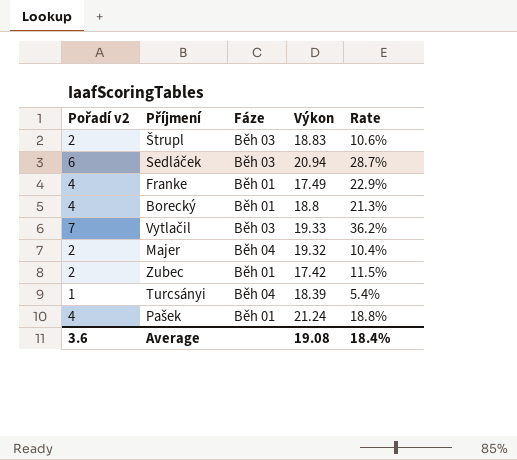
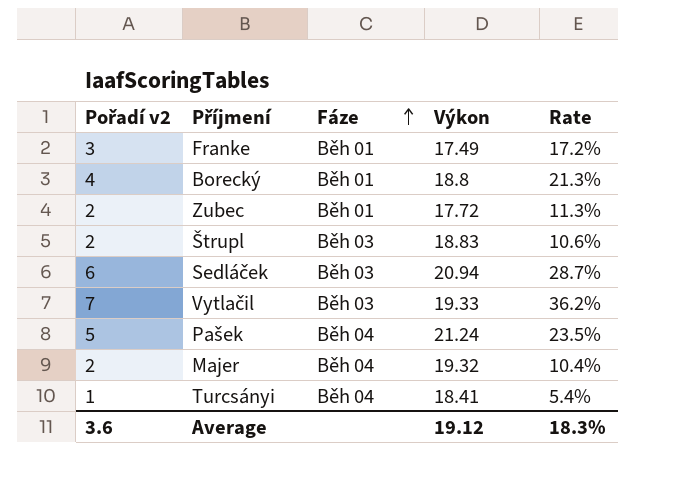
row order: none -> Fáze ascending
Franke | Pořadí v2: 4 -> 3
Franke | Rate: 22.9% -> 17.2%
Zubec | Výkon: 17.42 -> 17.72
Zubec | Rate: 11.5% -> 11.3%
Pašek | Pořadí v2: 4 -> 5
Pašek | Fáze: Běh 01 -> Běh 04
Pašek | Rate: 18.8% -> 23.5%
Turcsányi | Výkon: 18.39 -> 18.41
Average | Výkon: 19.08 -> 19.12
Average | Rate: 18.4% -> 18.3%

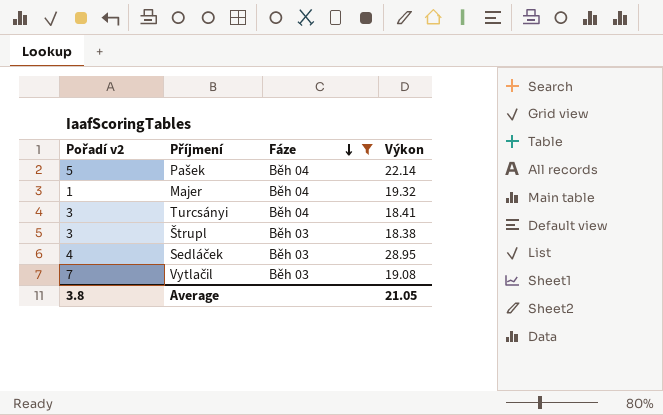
filter: none -> Fáze != Běh 01
row order: Fáze ascending -> Fáze descending
column Rate | formula: [Pořadí v2] / [Výkon] -> none
Pašek | Výkon: 21.24 -> 22.14
Majer | Pořadí v2: 2 -> 1
Turcsányi | Pořadí v2: 1 -> 3
Štrupl | Pořadí v2: 2 -> 3
Štrupl | Výkon: 18.83 -> 18.38
Sedláček | Pořadí v2: 6 -> 4
Sedláček | Výkon: 20.94 -> 28.95
Vytlačil | Výkon: 19.33 -> 19.08
Average | Pořadí v2: 3.6 -> 3.8
Average | Výkon: 19.12 -> 21.05

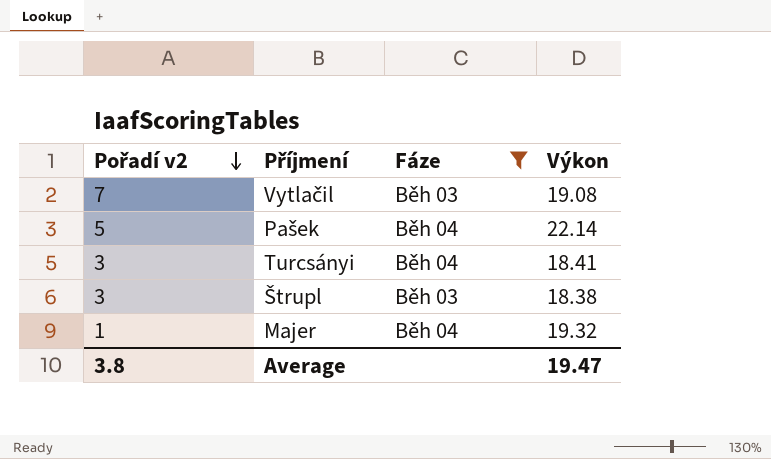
row order: Fáze descending -> Pořadí v2 descending
row Sedláček: 4 | Běh 03 | 28.95 -> none
Average | Výkon: 21.05 -> 19.47

